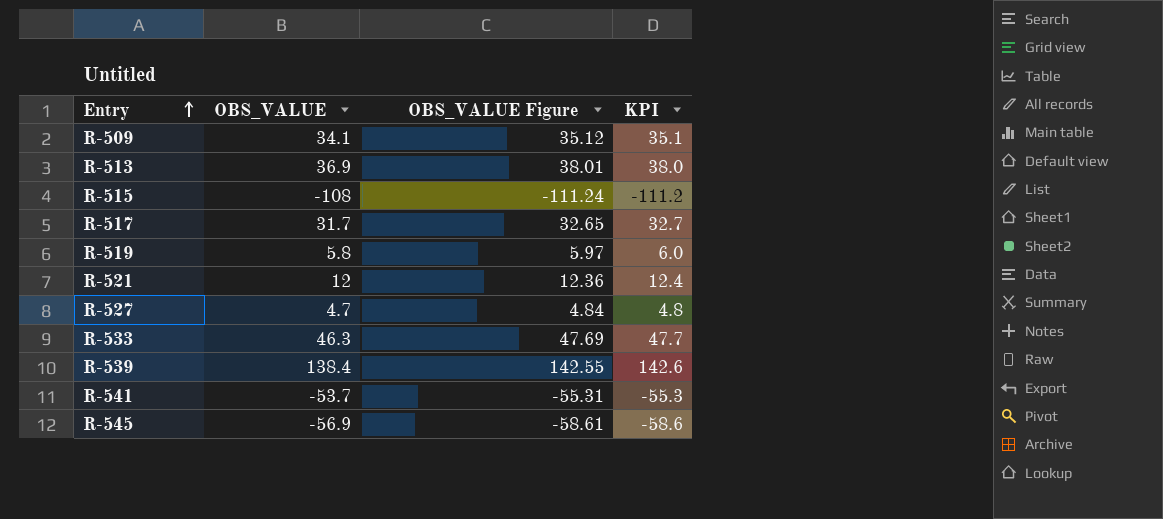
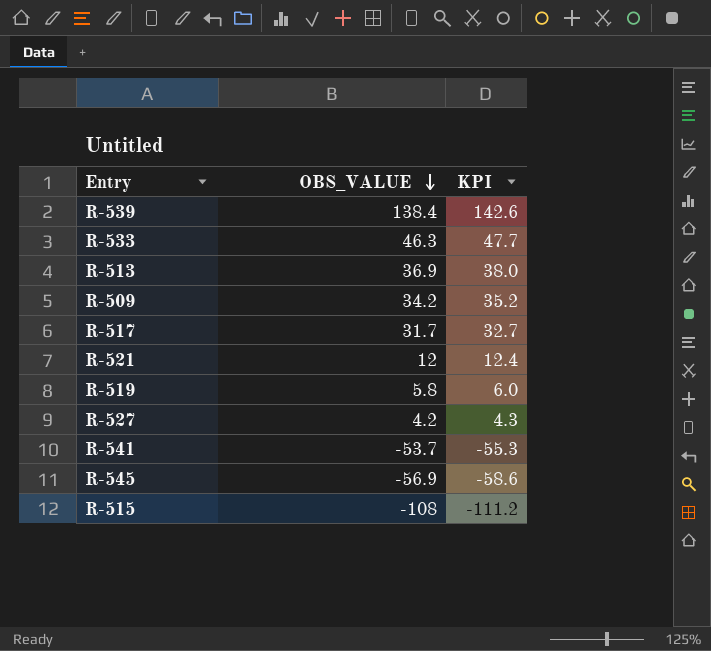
row order: Entry ascending -> OBS_VALUE descending
column OBS_VALUE Figure | formula: [OBS_VALUE] * 1.03 -> none
R-509 | OBS_VALUE: 34.1 -> 34.2
R-509 | KPI: 35.1 -> 35.2
R-527 | OBS_VALUE: 4.7 -> 4.2
R-527 | KPI: 4.8 -> 4.3

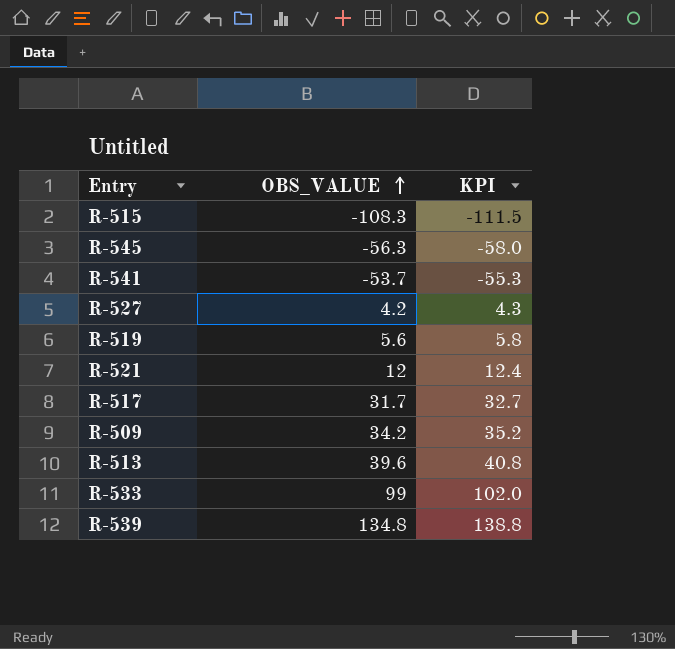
row order: OBS_VALUE descending -> OBS_VALUE ascending
R-515 | OBS_VALUE: -108 -> -108.3
R-515 | KPI: -111.2 -> -111.5
R-545 | OBS_VALUE: -56.9 -> -56.3
R-545 | KPI: -58.6 -> -58.0
R-519 | OBS_VALUE: 5.8 -> 5.6
R-519 | KPI: 6.0 -> 5.8
R-513 | OBS_VALUE: 36.9 -> 39.6
R-513 | KPI: 38.0 -> 40.8
R-533 | OBS_VALUE: 46.3 -> 99
R-533 | KPI: 47.7 -> 102.0
R-539 | OBS_VALUE: 138.4 -> 134.8
R-539 | KPI: 142.6 -> 138.8

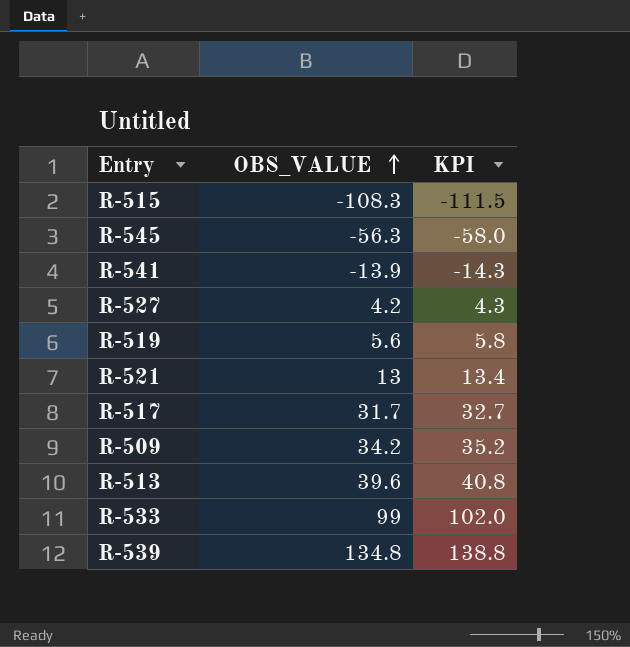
R-541 | OBS_VALUE: -53.7 -> -13.9
R-541 | KPI: -55.3 -> -14.3
R-521 | OBS_VALUE: 12 -> 13
R-521 | KPI: 12.4 -> 13.4

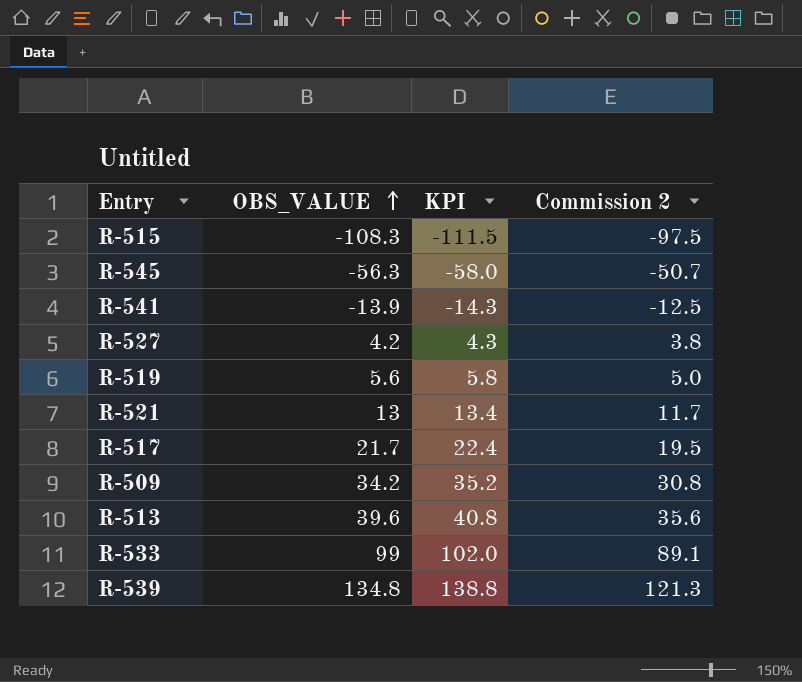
column Commission 2 | formula: none -> [OBS_VALUE] * 0.9
R-517 | OBS_VALUE: 31.7 -> 21.7
R-517 | KPI: 32.7 -> 22.4

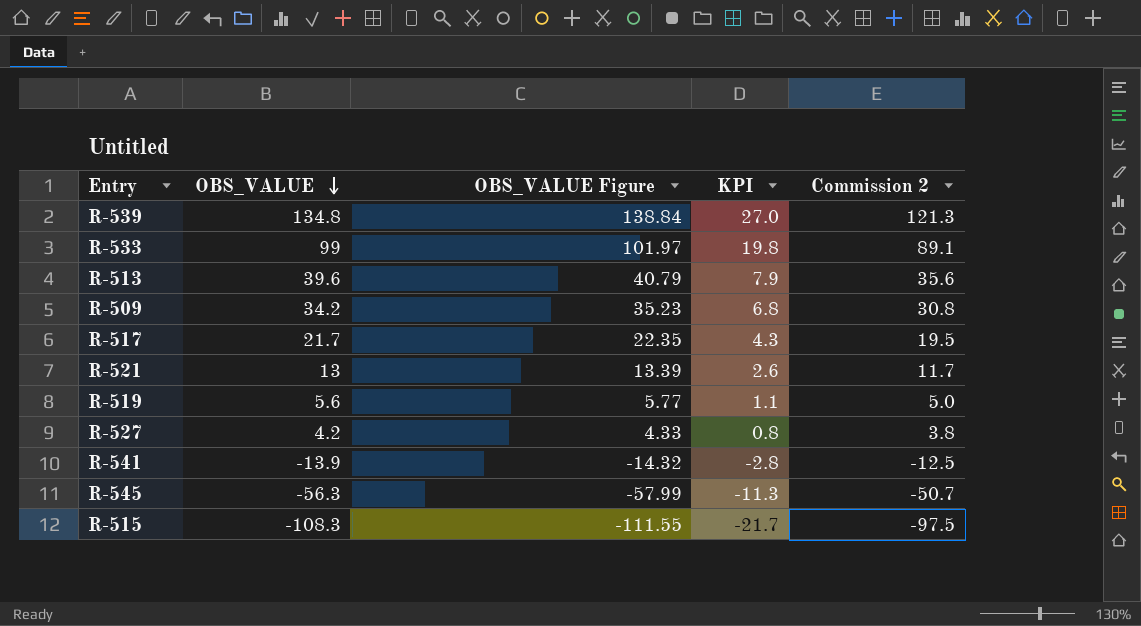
row order: OBS_VALUE ascending -> OBS_VALUE descending
column OBS_VALUE Figure | formula: none -> [OBS_VALUE] * 1.03
column KPI | formula: [OBS_VALUE] * 1.03 -> [OBS_VALUE] * 0.2

